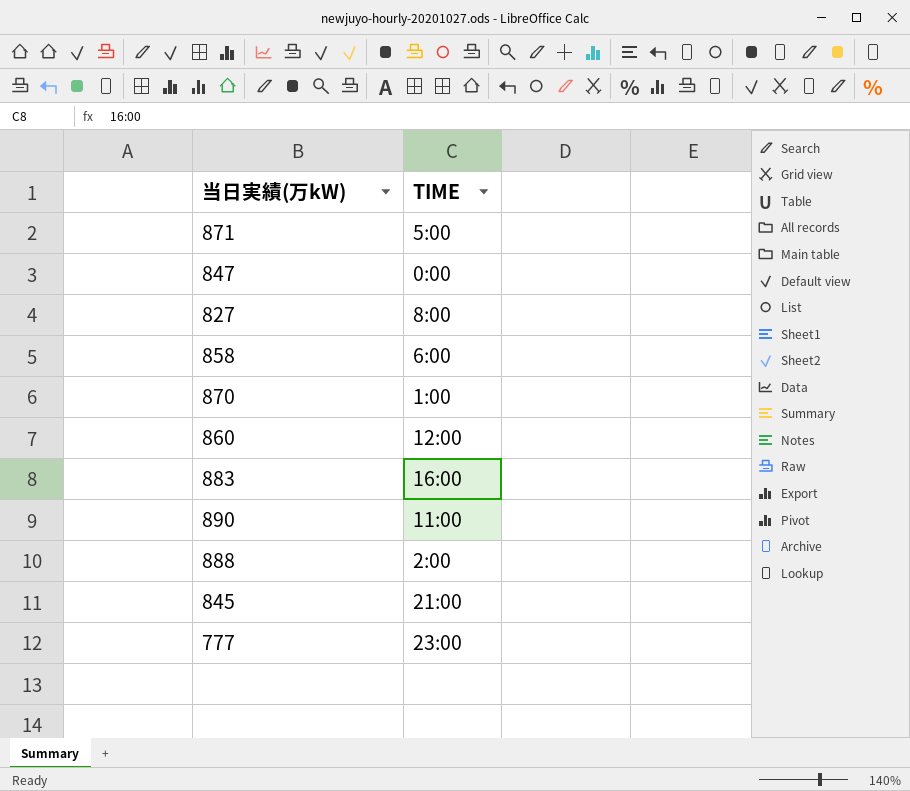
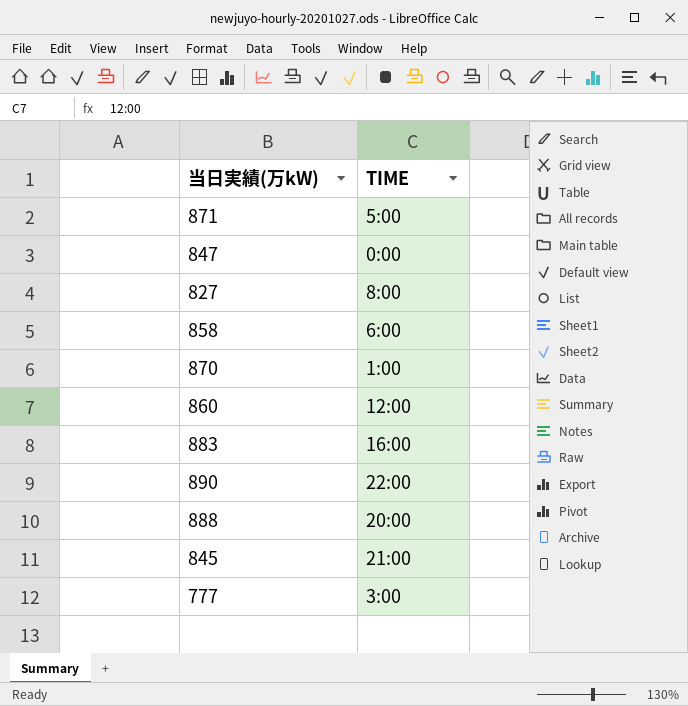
890 | TIME: 11:00 -> 22:00
888 | TIME: 2:00 -> 20:00
777 | TIME: 23:00 -> 3:00

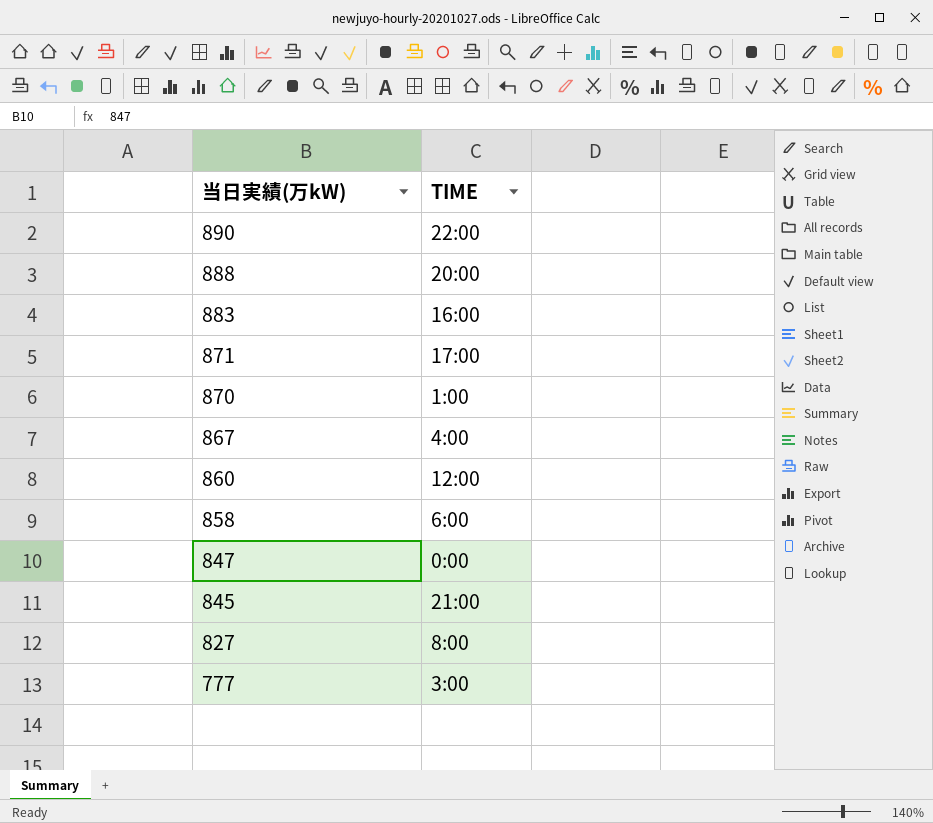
row order: none -> 当日実績(万kW) descending
871 | TIME: 5:00 -> 17:00
row 867: none -> 4:00

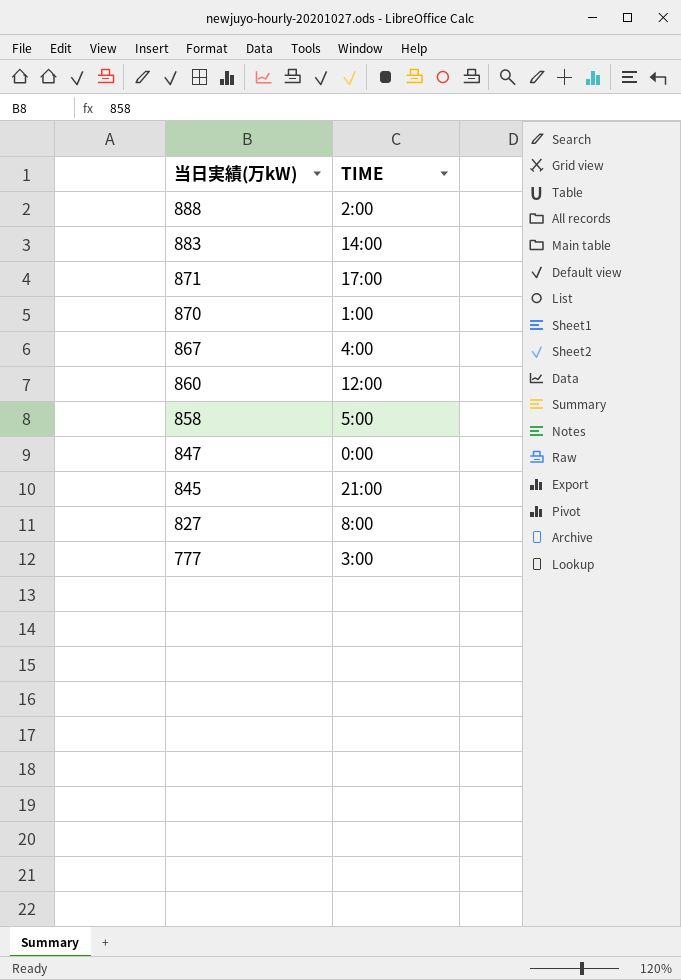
row 890: 22:00 -> none
888 | TIME: 20:00 -> 2:00
883 | TIME: 16:00 -> 14:00
858 | TIME: 6:00 -> 5:00

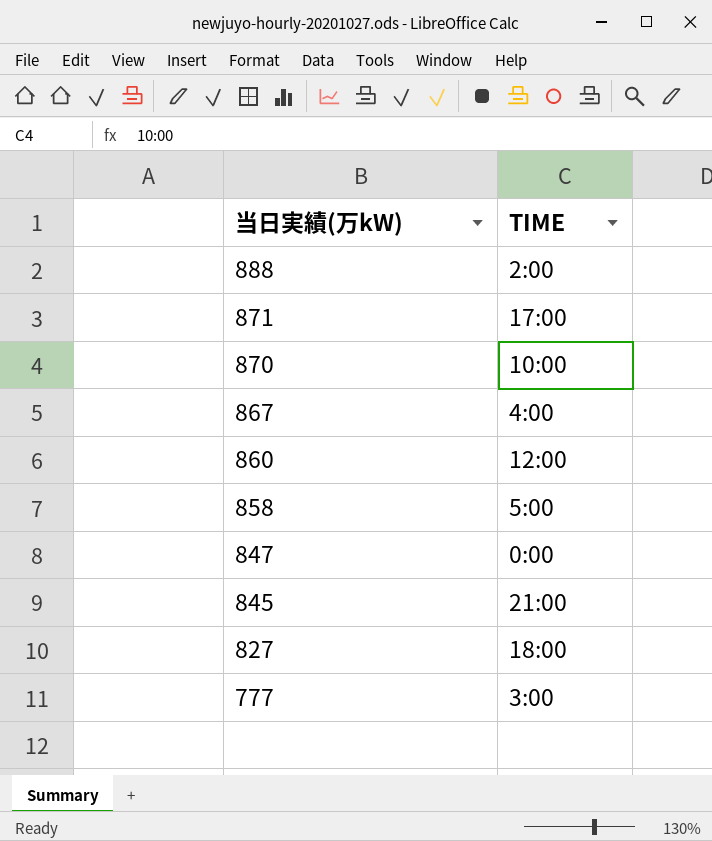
row 883: 14:00 -> none
870 | TIME: 1:00 -> 10:00
827 | TIME: 8:00 -> 18:00

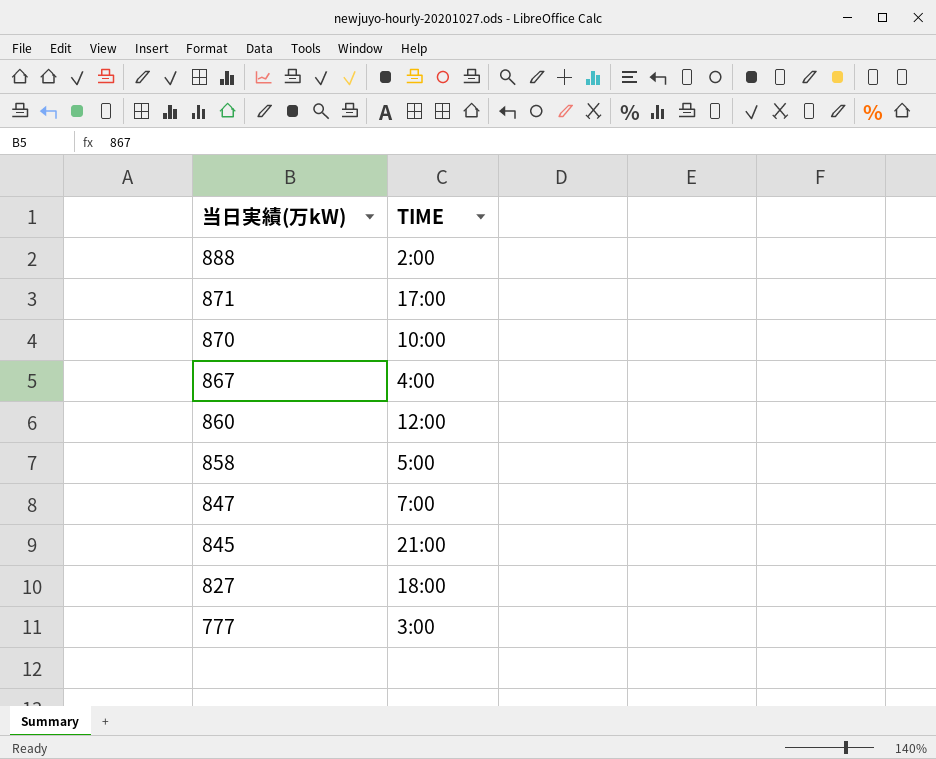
847 | TIME: 0:00 -> 7:00

